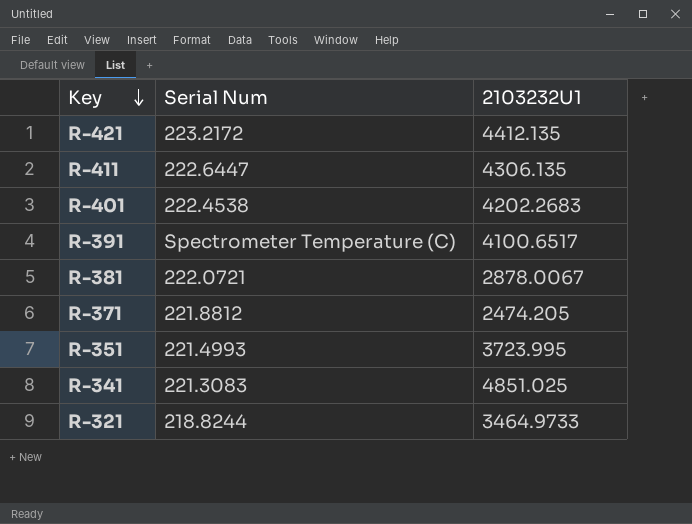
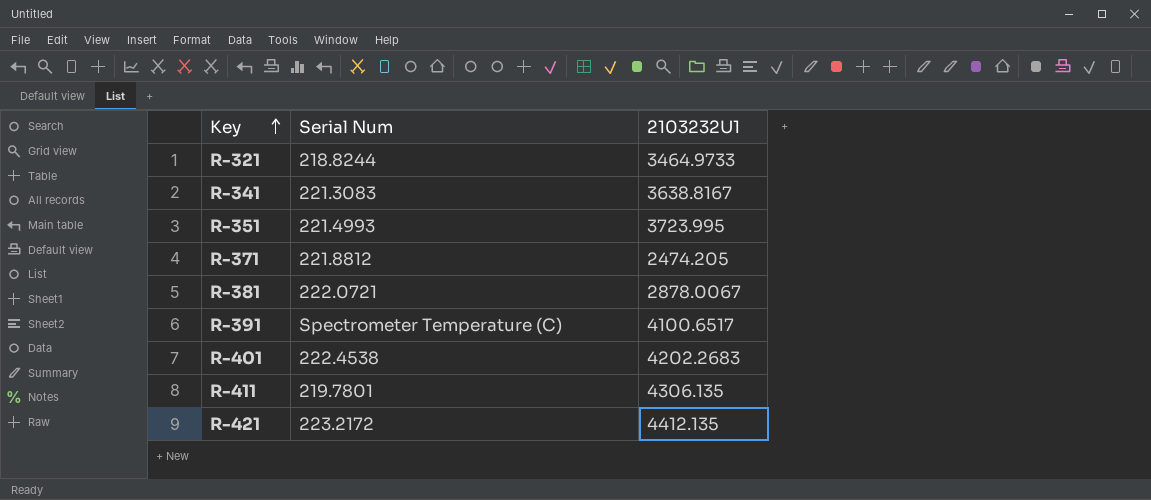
row order: Key descending -> Key ascending
R-341 | 2103232U1: 4851.025 -> 3638.8167
R-411 | Serial Num: 222.6447 -> 219.7801

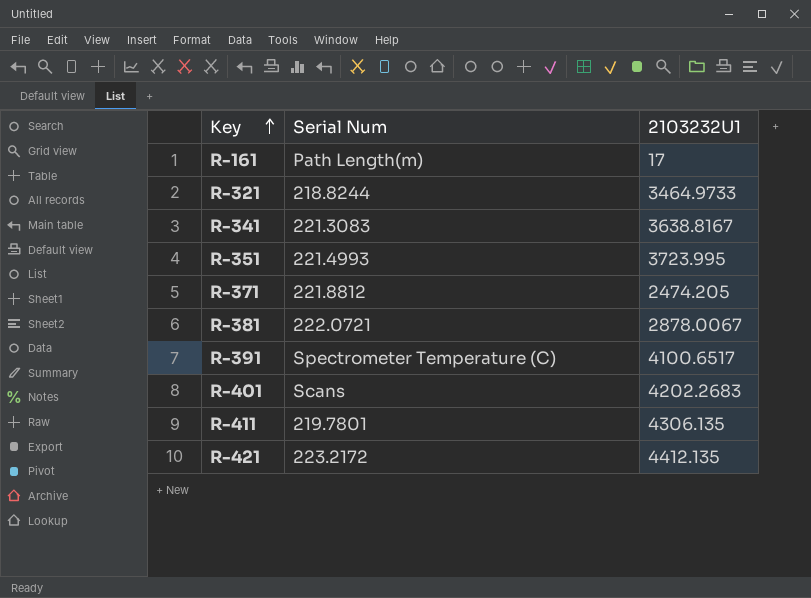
row R-161: none -> Path Length(m) | 17
R-401 | Serial Num: 222.4538 -> Scans

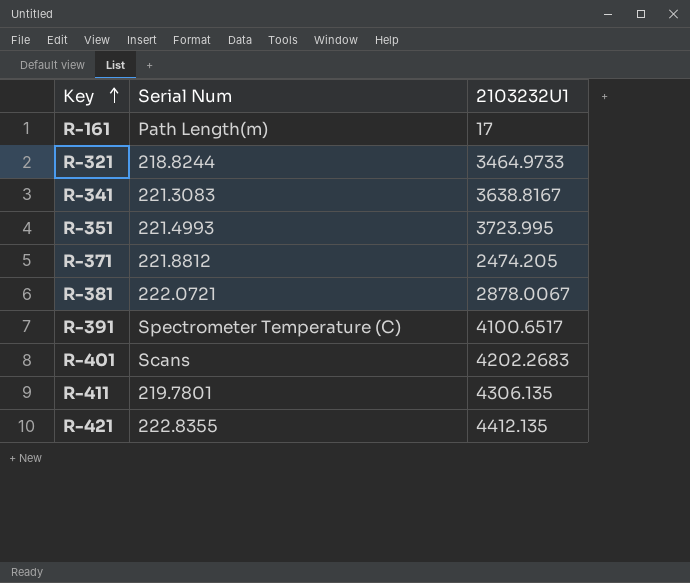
R-421 | Serial Num: 223.2172 -> 222.8355

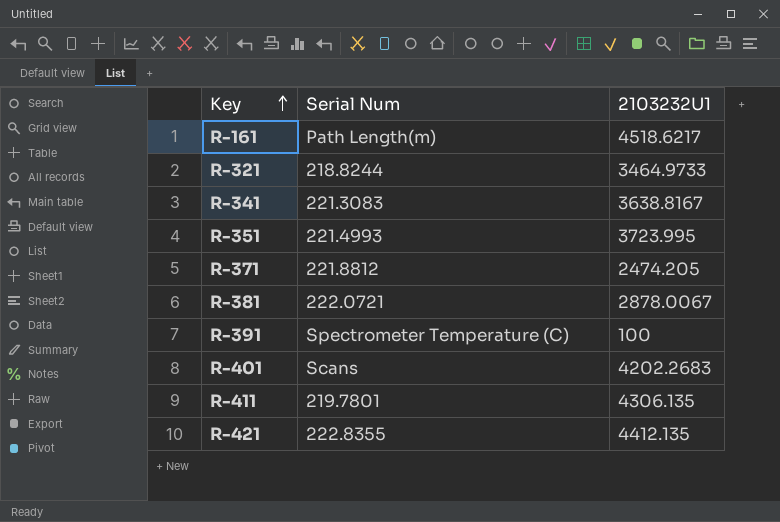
R-161 | 2103232U1: 17 -> 4518.6217
R-391 | 2103232U1: 4100.6517 -> 100

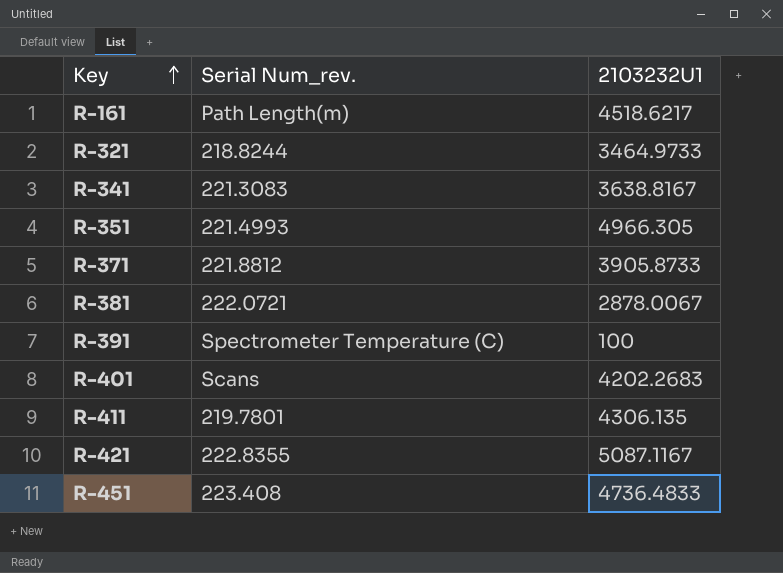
column name: Serial Num -> Serial Num_rev.
R-351 | 2103232U1: 3723.995 -> 4966.305
R-371 | 2103232U1: 2474.205 -> 3905.8733
R-421 | 2103232U1: 4412.135 -> 5087.1167
row R-451: none -> 223.408 | 4736.4833

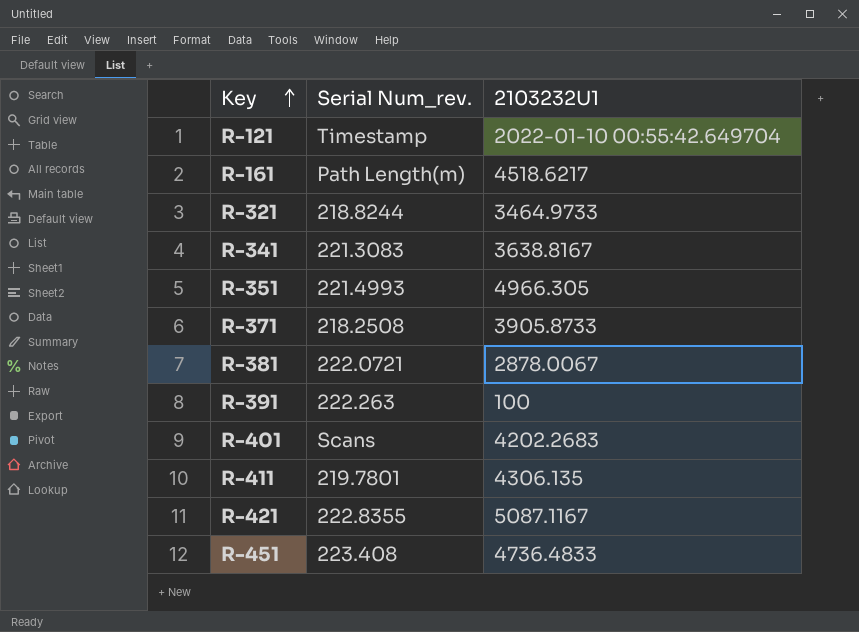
row R-121: none -> Timestamp | 2022-01-10 00:55:42.649704
R-371 | Serial Num_rev.: 221.8812 -> 218.2508
R-391 | Serial Num_rev.: Spectrometer Temperature (C) -> 222.263

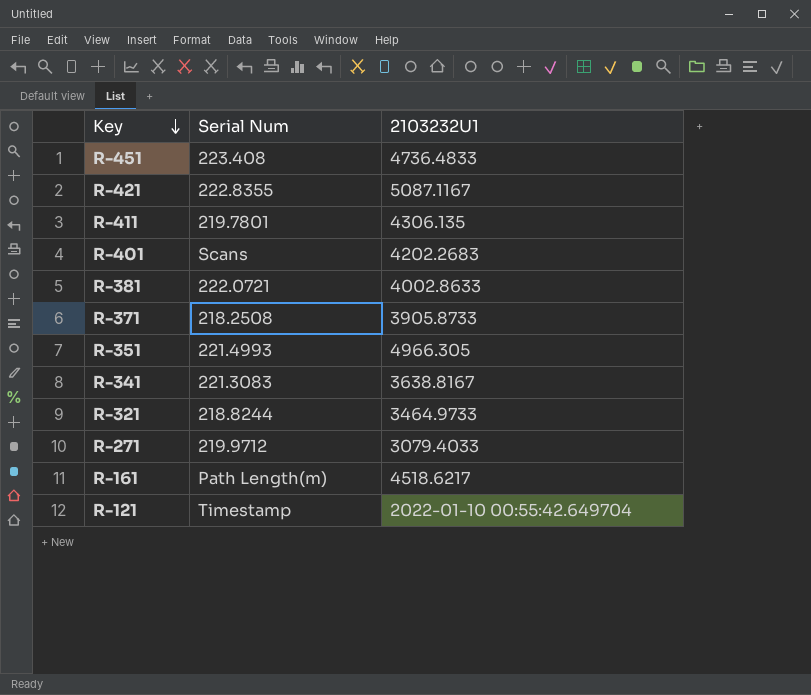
row order: Key ascending -> Key descending
column name: Serial Num_rev. -> Serial Num
row R-391: 222.263 | 100 -> none
R-381 | 2103232U1: 2878.0067 -> 4002.8633
row R-271: none -> 219.9712 | 3079.4033

